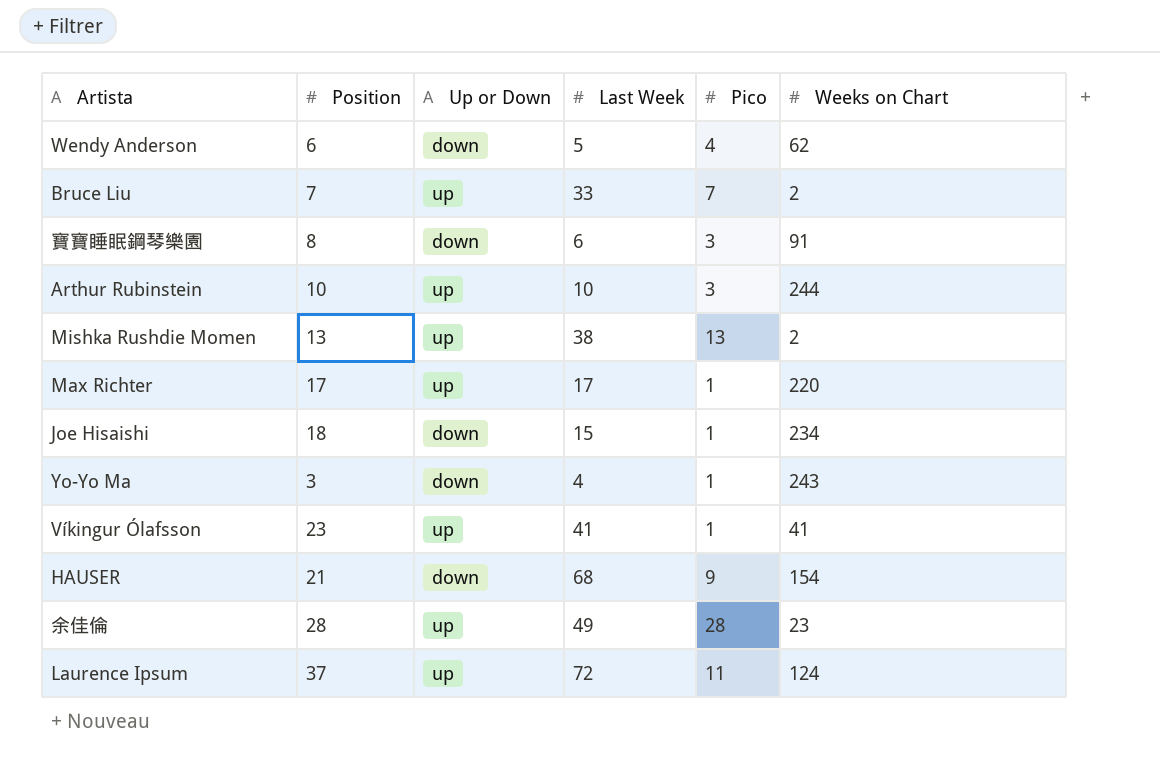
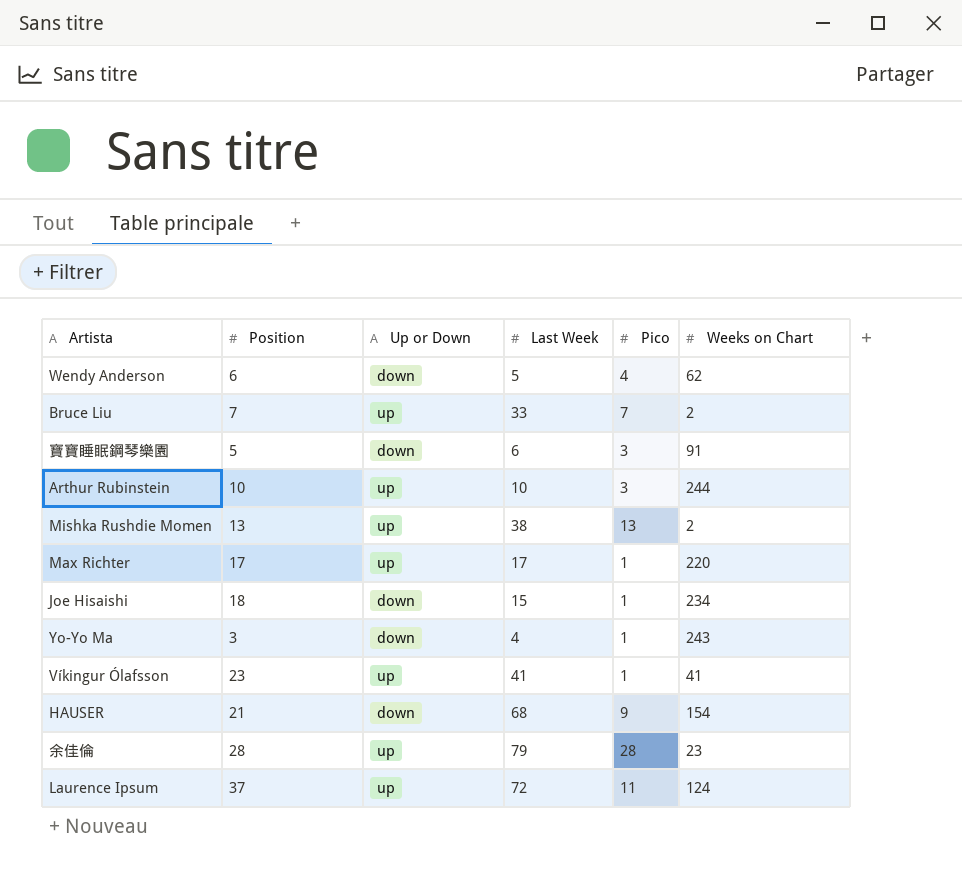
寶寶睡眠鋼琴樂園 | Position: 8 -> 5
余佳倫 | Last Week: 49 -> 79

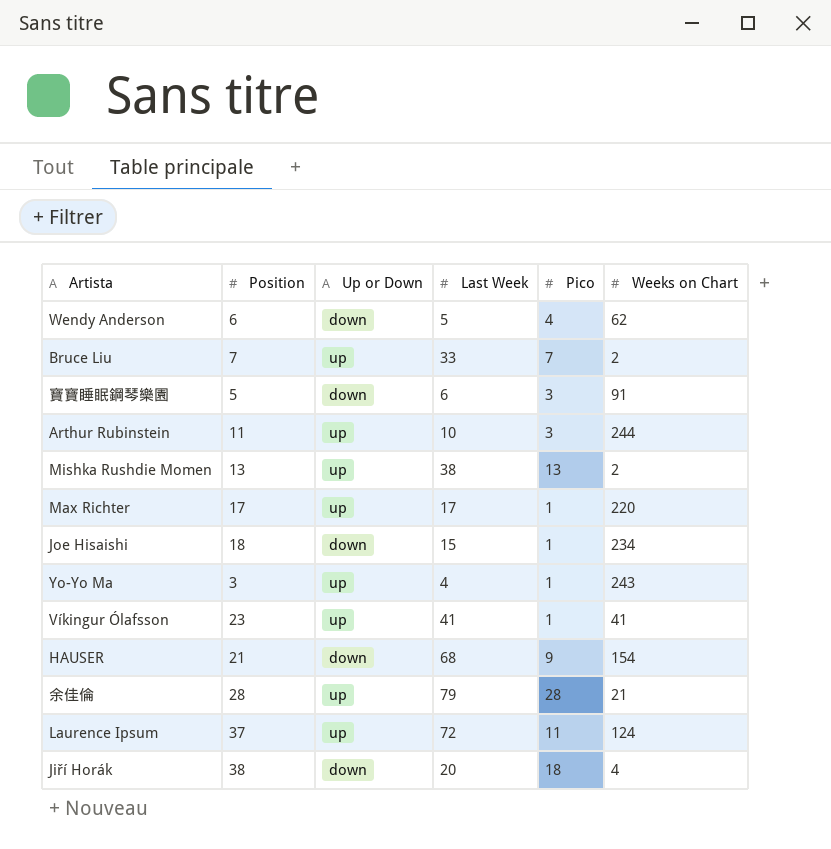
Arthur Rubinstein | Position: 10 -> 11
Yo-Yo Ma | Up or Down: down -> up
余佳倫 | Weeks on Chart: 23 -> 21
row Jiří Horák: none -> 38 | down | 20 | 18 | 4

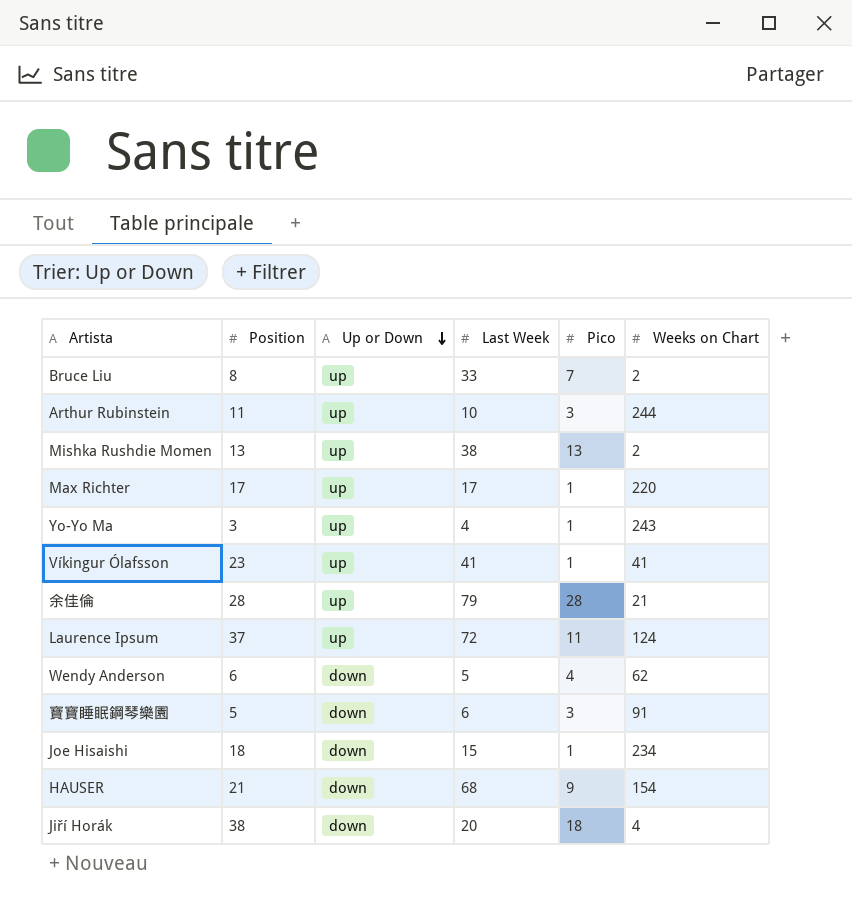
row order: none -> Up or Down descending
Bruce Liu | Position: 7 -> 8

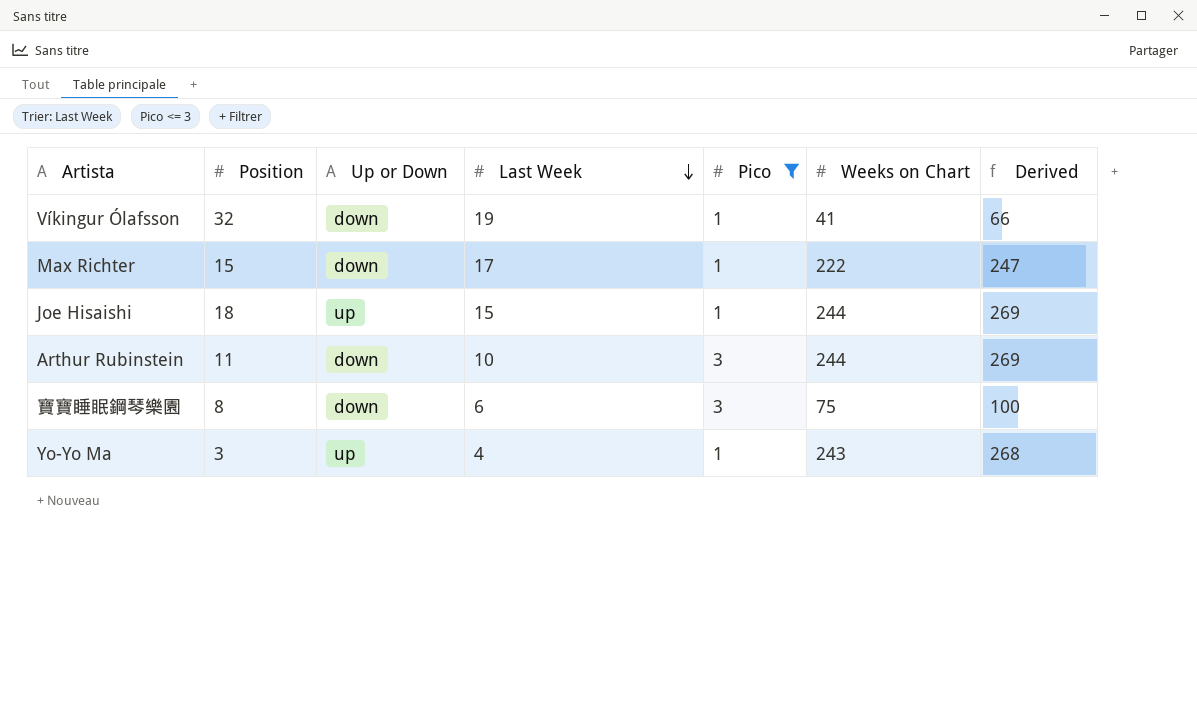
filter: none -> Pico <= 3
row order: Up or Down descending -> Last Week descending
column Derived | formula: none -> [Weeks on Chart] + 25
Víkingur Ólafsson | Position: 23 -> 32
Víkingur Ólafsson | Up or Down: up -> down
Víkingur Ólafsson | Last Week: 41 -> 19
Max Richter | Position: 17 -> 15
Max Richter | Up or Down: up -> down
Max Richter | Weeks on Chart: 220 -> 222
Joe Hisaishi | Up or Down: down -> up
Joe Hisaishi | Weeks on Chart: 234 -> 244
Arthur Rubinstein | Up or Down: up -> down
寶寶睡眠鋼琴樂園 | Position: 5 -> 8
寶寶睡眠鋼琴樂園 | Weeks on Chart: 91 -> 75

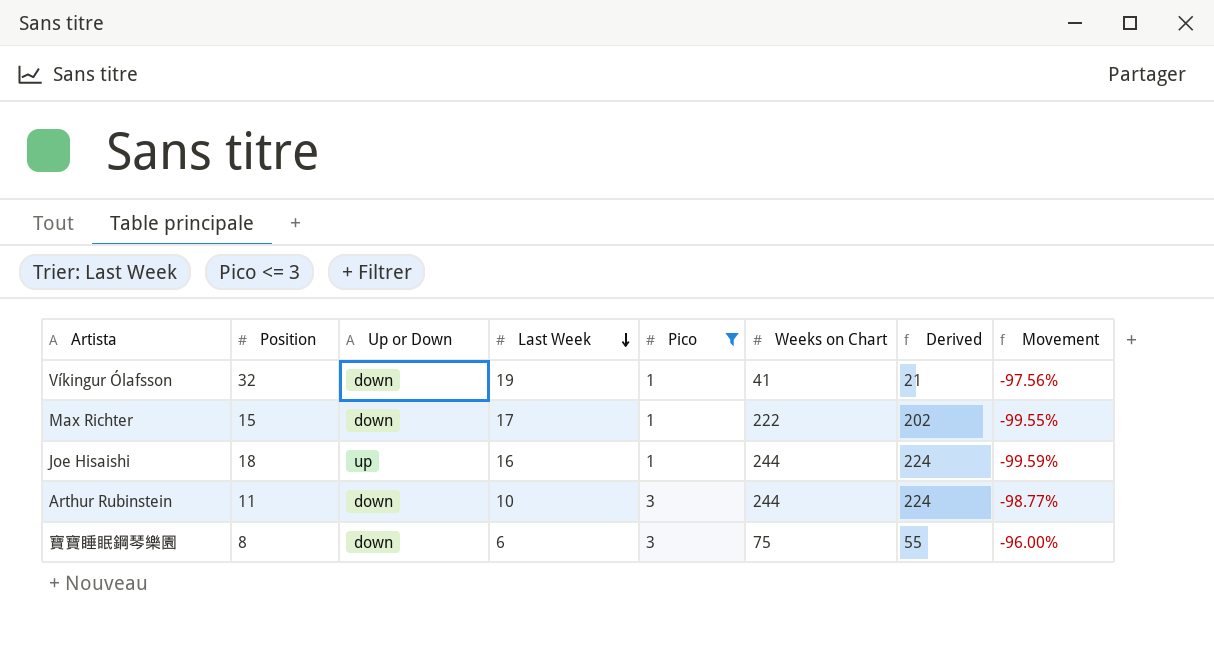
column Derived | formula: [Weeks on Chart] + 25 -> [Weeks on Chart] - 20
column Movement | formula: none -> ([Pico] - [Weeks on Chart]) / [Weeks on Chart]
row Yo-Yo Ma: 3 | up | 4 | 1 | 243 | 268 -> none
Joe Hisaishi | Last Week: 15 -> 16

